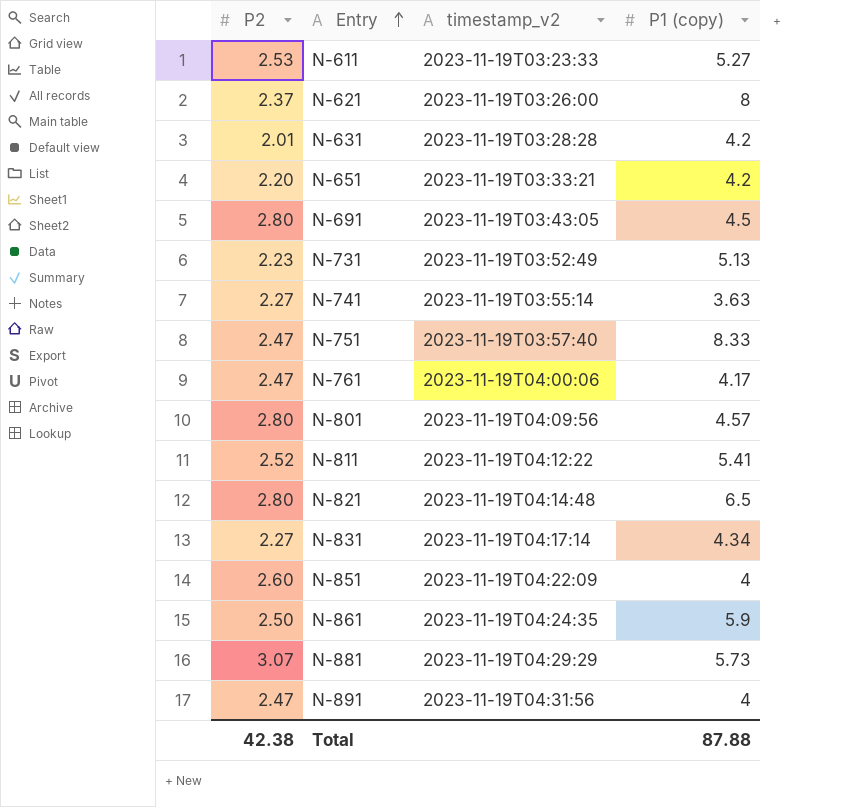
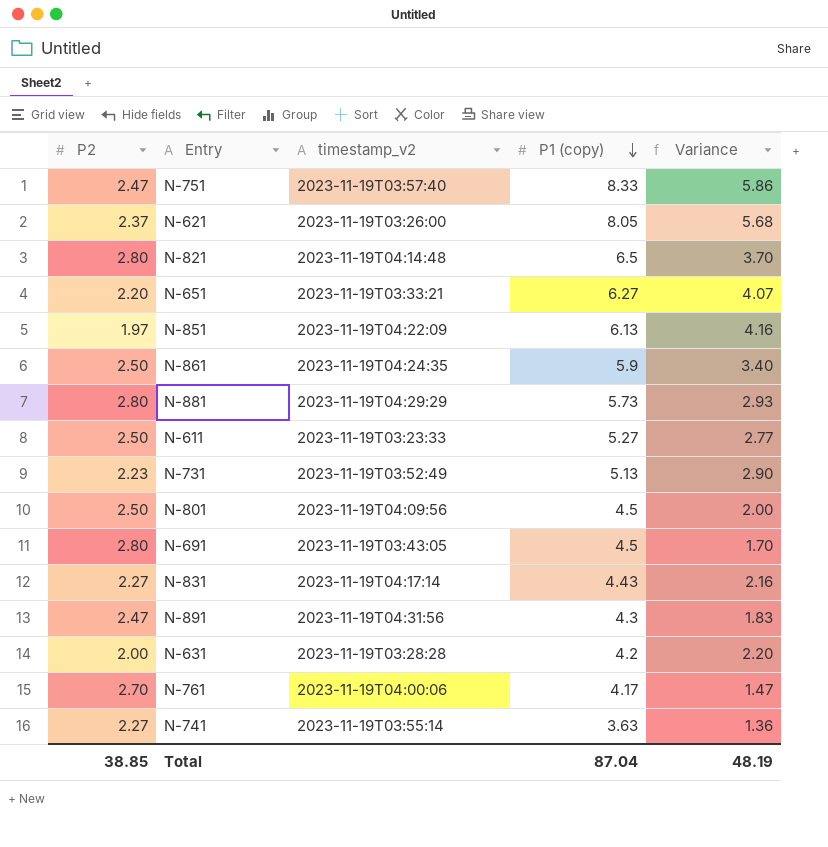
row order: Entry ascending -> P1 (copy) descending
column Variance | formula: none -> [P1 (copy)] - [P2]
row N-811: 2.52 | 2023-11-19T04:12:22 | 5.41 -> none
N-621 | P1 (copy): 8 -> 8.05
N-651 | P1 (copy): 4.2 -> 6.27
N-851 | P2: 2.60 -> 1.97
N-851 | P1 (copy): 4 -> 6.13
N-881 | P2: 3.07 -> 2.80
N-611 | P2: 2.53 -> 2.50
N-801 | P2: 2.80 -> 2.50
N-801 | P1 (copy): 4.57 -> 4.5
N-831 | P1 (copy): 4.34 -> 4.43
N-891 | P1 (copy): 4 -> 4.3
N-631 | P2: 2.01 -> 2.00
N-761 | P2: 2.47 -> 2.70
Total | P2: 42.38 -> 38.85
Total | P1 (copy): 87.88 -> 87.04

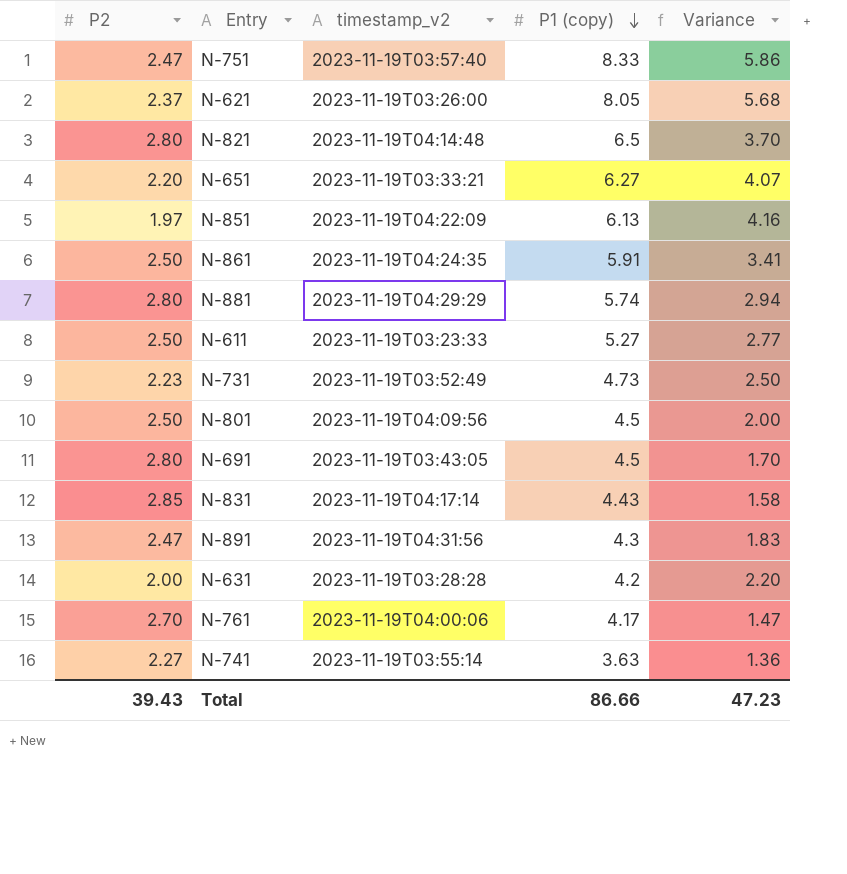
N-861 | P1 (copy): 5.9 -> 5.91
N-861 | Variance: 3.40 -> 3.41
N-881 | P1 (copy): 5.73 -> 5.74
N-881 | Variance: 2.93 -> 2.94
N-731 | P1 (copy): 5.13 -> 4.73
N-731 | Variance: 2.90 -> 2.50
N-831 | P2: 2.27 -> 2.85
N-831 | Variance: 2.16 -> 1.58
Total | P2: 38.85 -> 39.43
Total | P1 (copy): 87.04 -> 86.66
Total | Variance: 48.19 -> 47.23

